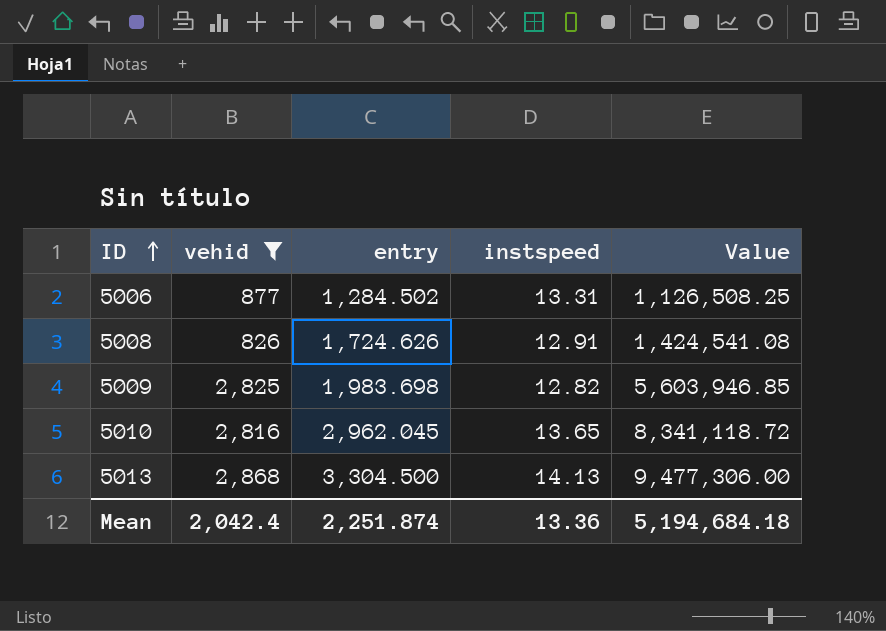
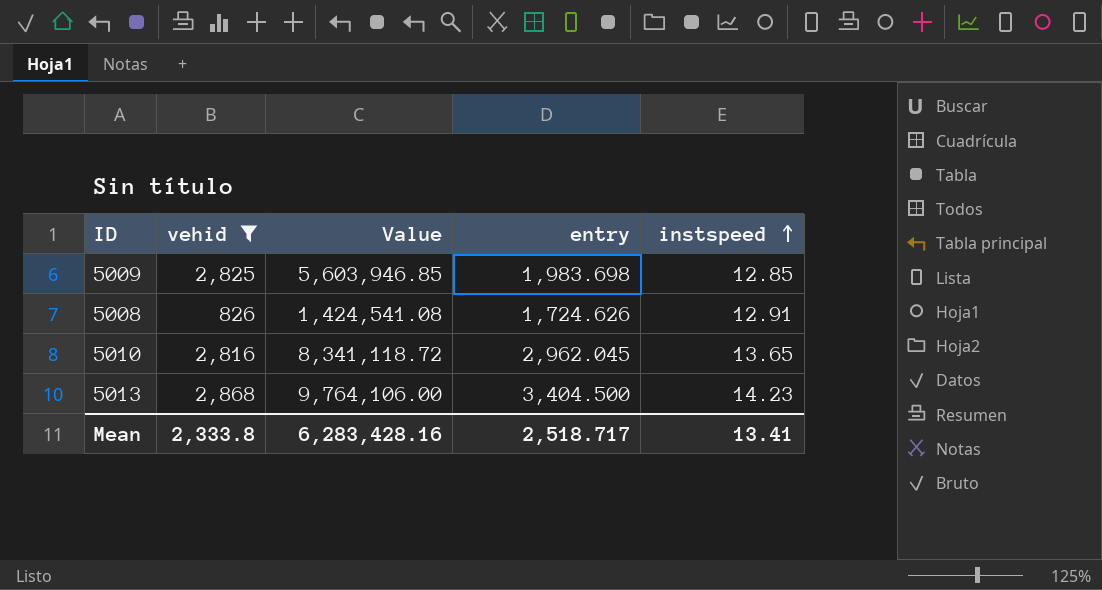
row order: ID ascending -> instspeed ascending
column Value | position: 5 -> 3
row 5006: 877 | 1,284.502 | 13.31 | 1,126,508.25 -> none
5009 | instspeed: 12.82 -> 12.85
5013 | Value: 9,477,306.00 -> 9,764,106.00
5013 | entry: 3,304.500 -> 3,404.500
5013 | instspeed: 14.13 -> 14.23
Mean | vehid: 2,042.4 -> 2,333.8
Mean | Value: 5,194,684.18 -> 6,283,428.16
Mean | entry: 2,251.874 -> 2,518.717
Mean | instspeed: 13.36 -> 13.41

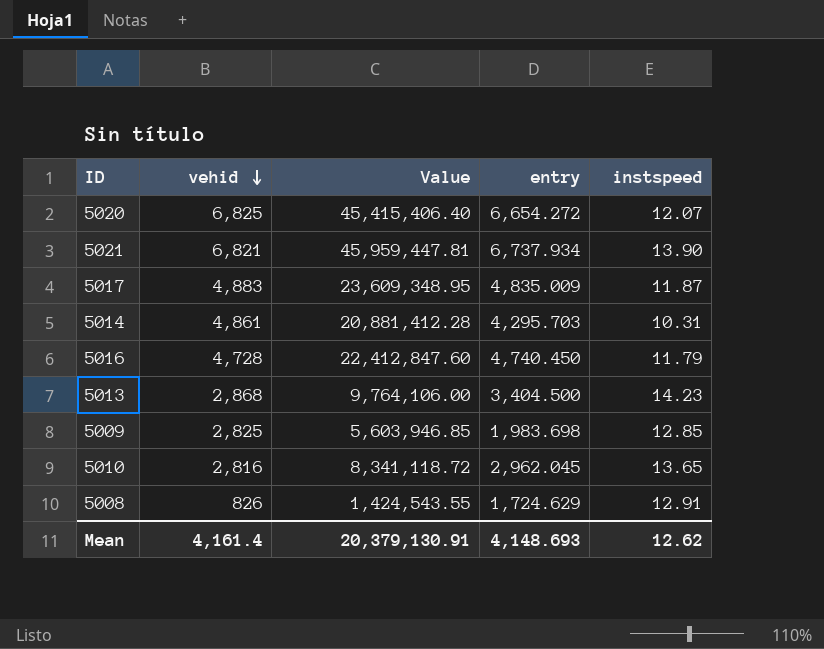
filter: vehid <= 2,868 -> none
row order: instspeed ascending -> vehid descending
5008 | Value: 1,424,541.08 -> 1,424,543.55
5008 | entry: 1,724.626 -> 1,724.629
Mean | vehid: 2,333.8 -> 4,161.4
Mean | Value: 6,283,428.16 -> 20,379,130.91
Mean | entry: 2,518.717 -> 4,148.693
Mean | instspeed: 13.41 -> 12.62

